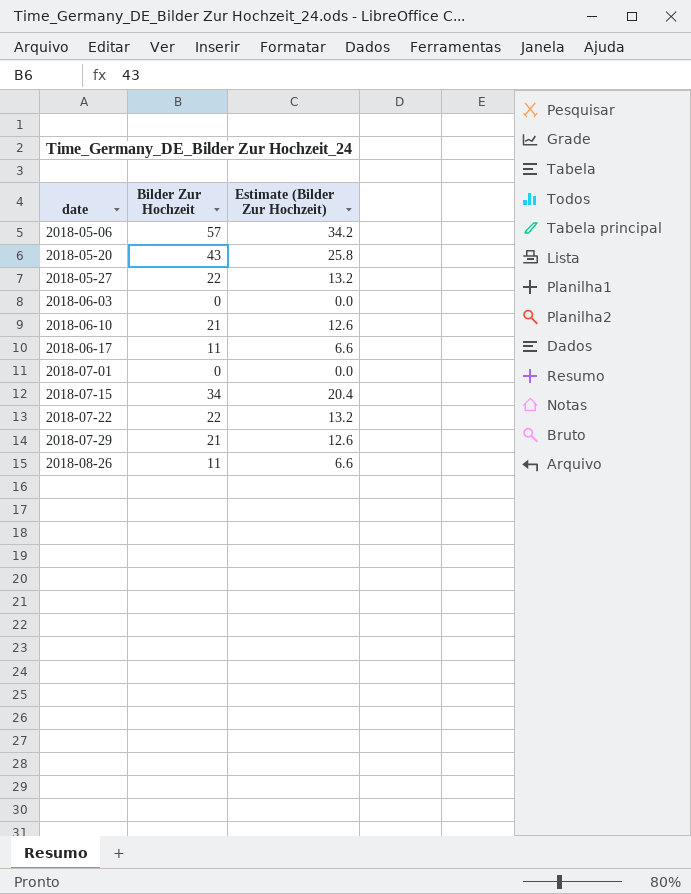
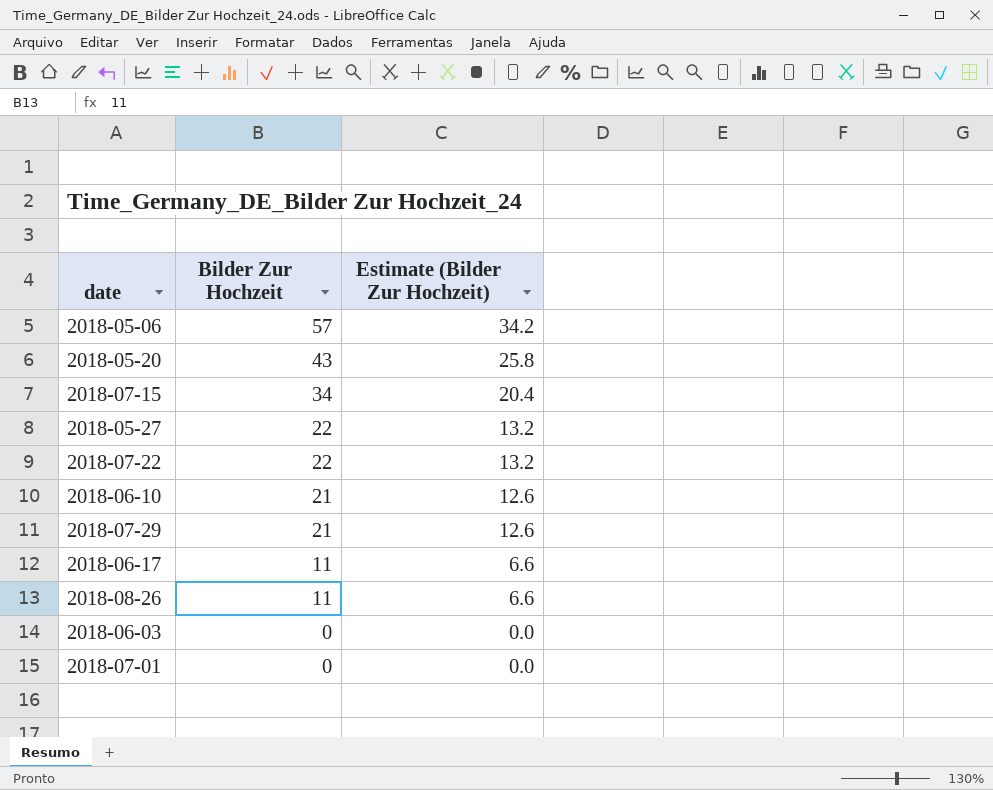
row order: date ascending -> Bilder Zur Hochzeit descending

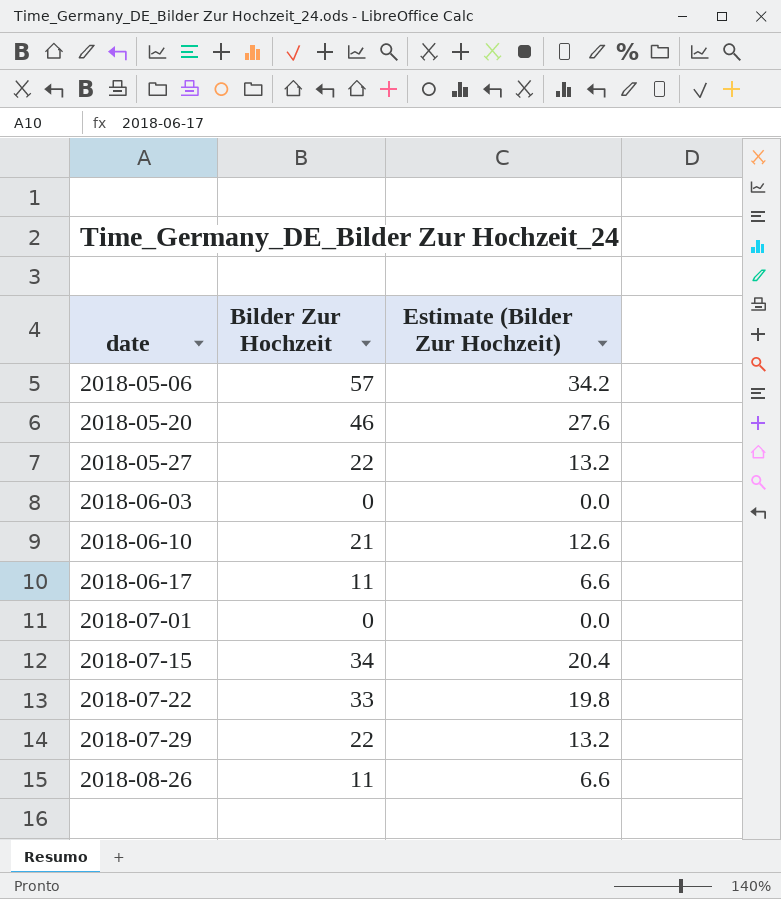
row order: Bilder Zur Hochzeit descending -> date ascending
2018-05-20 | Bilder Zur Hochzeit: 43 -> 46
2018-05-20 | Estimate (Bilder Zur Hochzeit): 25.8 -> 27.6
2018-07-22 | Bilder Zur Hochzeit: 22 -> 33
2018-07-22 | Estimate (Bilder Zur Hochzeit): 13.2 -> 19.8
2018-07-29 | Bilder Zur Hochzeit: 21 -> 22
2018-07-29 | Estimate (Bilder Zur Hochzeit): 12.6 -> 13.2

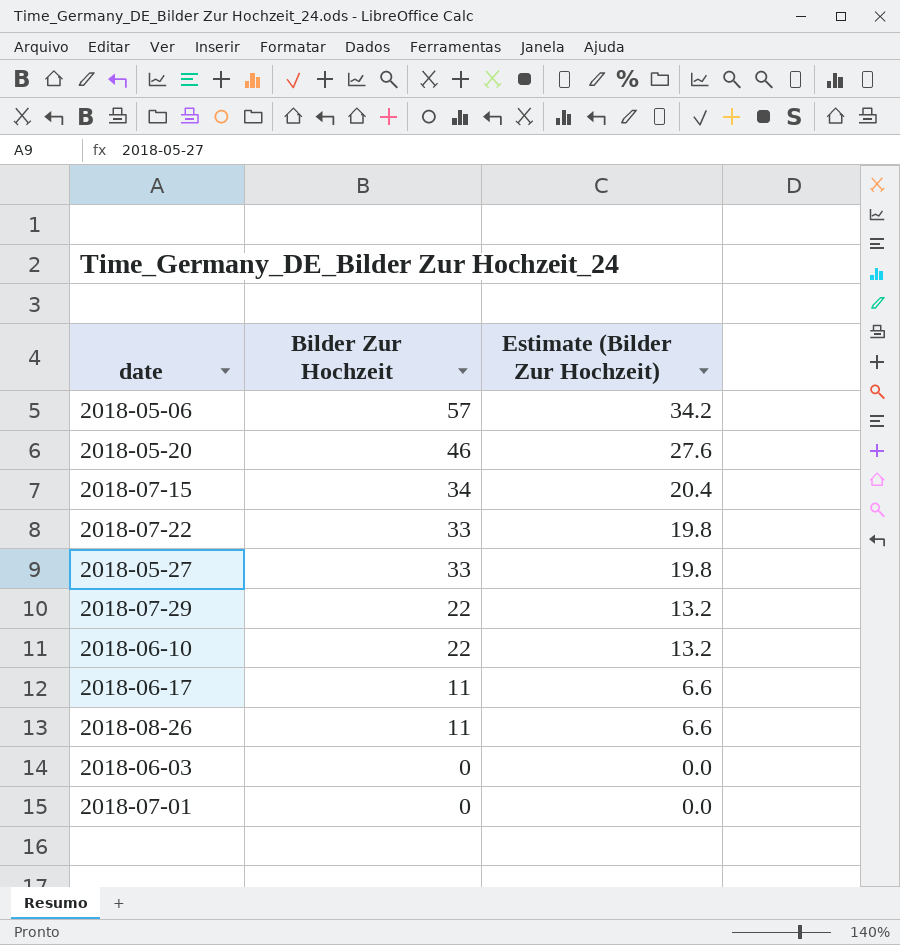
row order: date ascending -> Bilder Zur Hochzeit descending
2018-05-27 | Bilder Zur Hochzeit: 22 -> 33
2018-05-27 | Estimate (Bilder Zur Hochzeit): 13.2 -> 19.8
2018-06-10 | Bilder Zur Hochzeit: 21 -> 22
2018-06-10 | Estimate (Bilder Zur Hochzeit): 12.6 -> 13.2

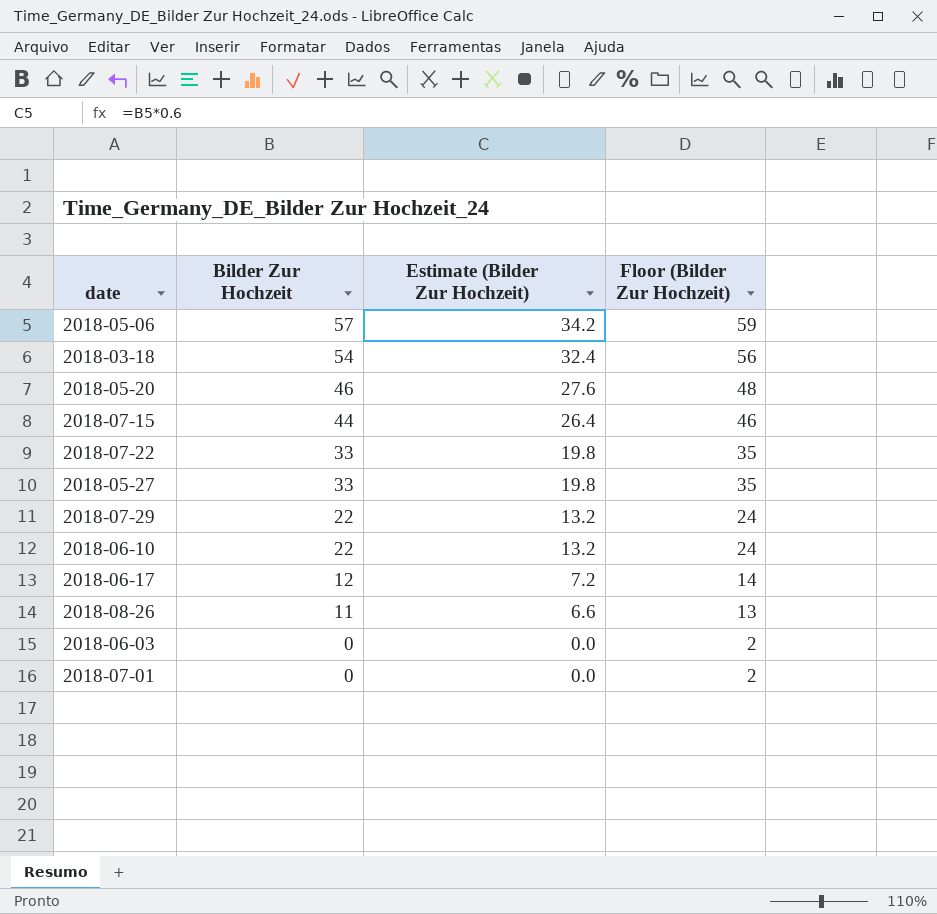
column Floor (Bilder Zur Hochzeit) | formula: none -> [Bilder Zur Hochzeit] + 2
row 2018-03-18: none -> 54 | 32.4 | 56
2018-07-15 | Bilder Zur Hochzeit: 34 -> 44
2018-07-15 | Estimate (Bilder Zur Hochzeit): 20.4 -> 26.4
2018-06-17 | Bilder Zur Hochzeit: 11 -> 12
2018-06-17 | Estimate (Bilder Zur Hochzeit): 6.6 -> 7.2

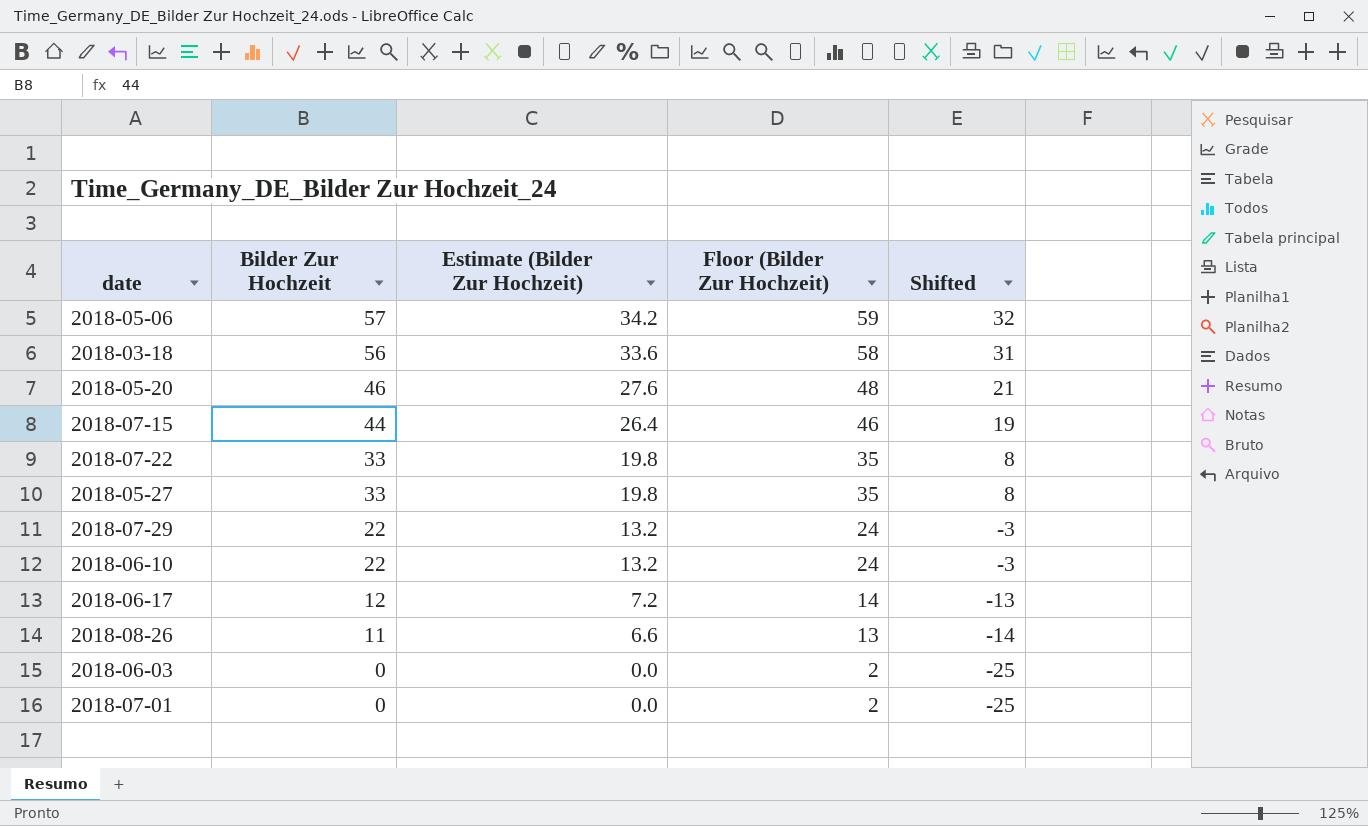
column Shifted | formula: none -> [Bilder Zur Hochzeit] - 25
2018-03-18 | Bilder Zur Hochzeit: 54 -> 56
2018-03-18 | Estimate (Bilder Zur Hochzeit): 32.4 -> 33.6
2018-03-18 | Floor (Bilder Zur Hochzeit): 56 -> 58

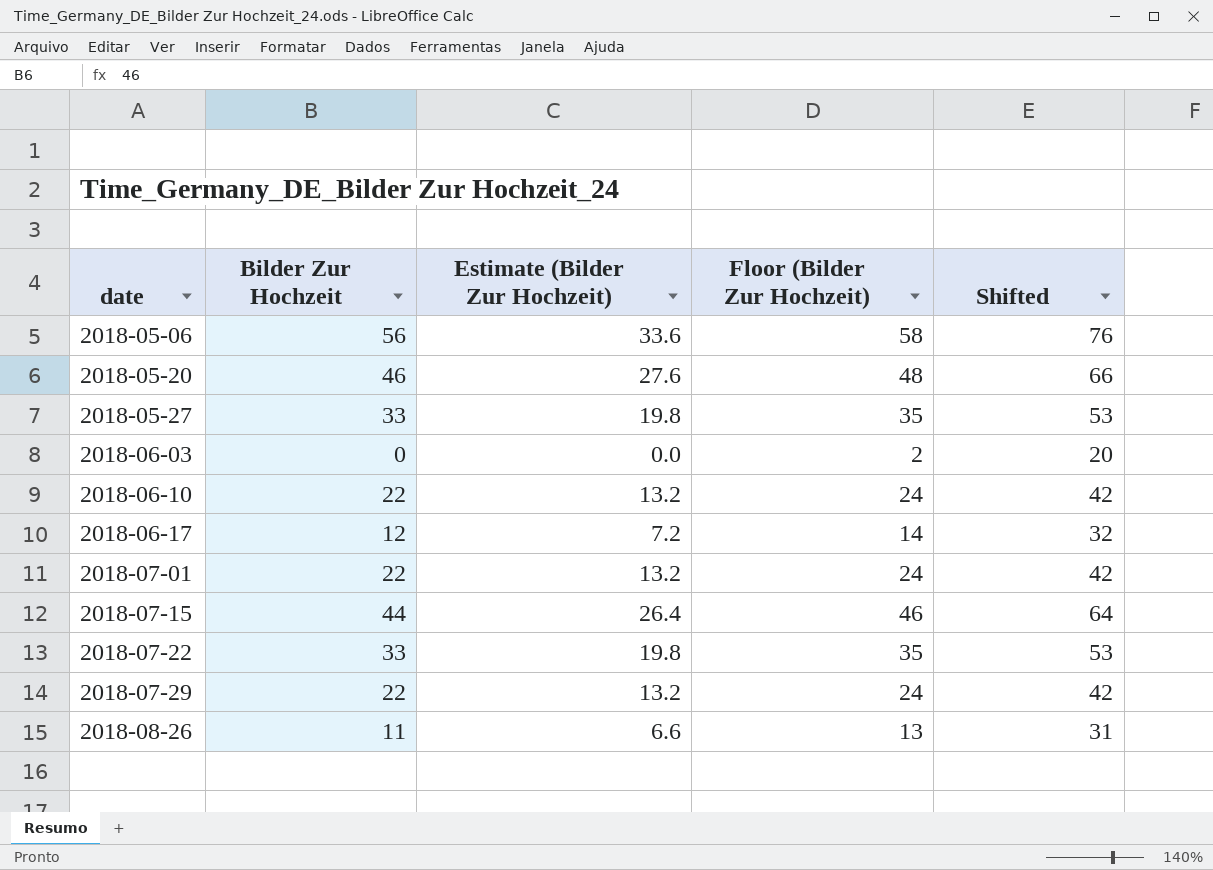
row order: Bilder Zur Hochzeit descending -> date ascending
column Shifted | formula: [Bilder Zur Hochzeit] - 25 -> [Bilder Zur Hochzeit] + 20
row 2018-03-18: 56 | 33.6 | 58 | 31 -> none
2018-05-06 | Bilder Zur Hochzeit: 57 -> 56
2018-05-06 | Estimate (Bilder Zur Hochzeit): 34.2 -> 33.6
2018-05-06 | Floor (Bilder Zur Hochzeit): 59 -> 58
2018-07-01 | Bilder Zur Hochzeit: 0 -> 22
2018-07-01 | Estimate (Bilder Zur Hochzeit): 0.0 -> 13.2
2018-07-01 | Floor (Bilder Zur Hochzeit): 2 -> 24

